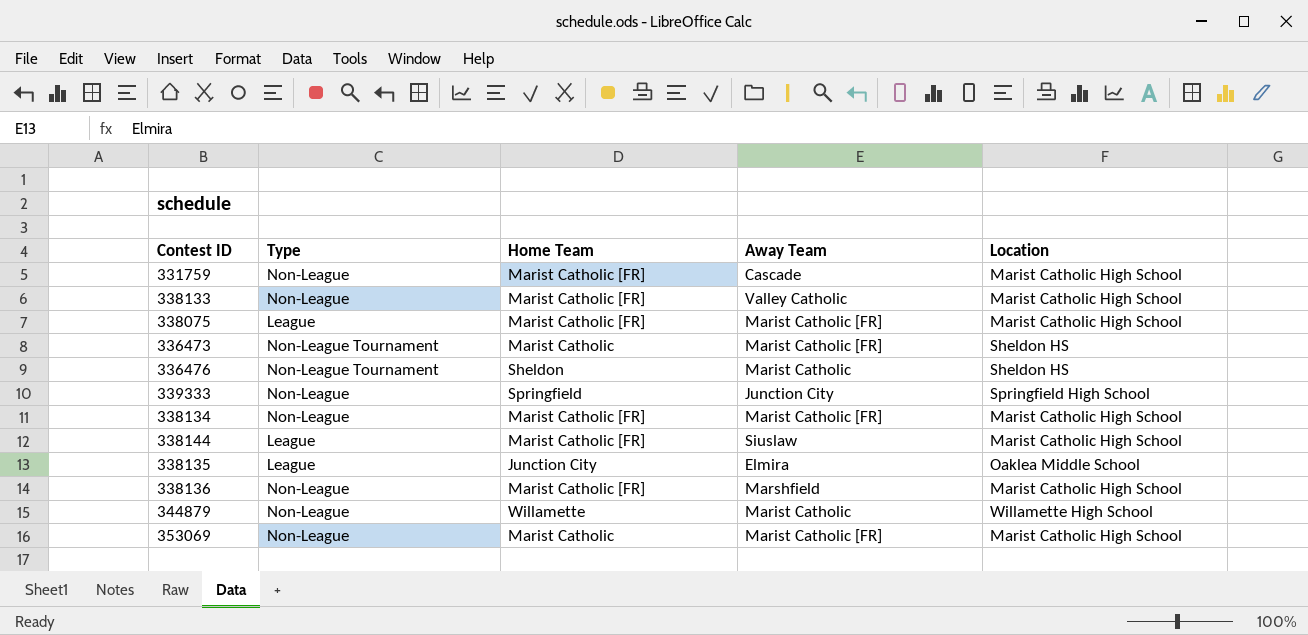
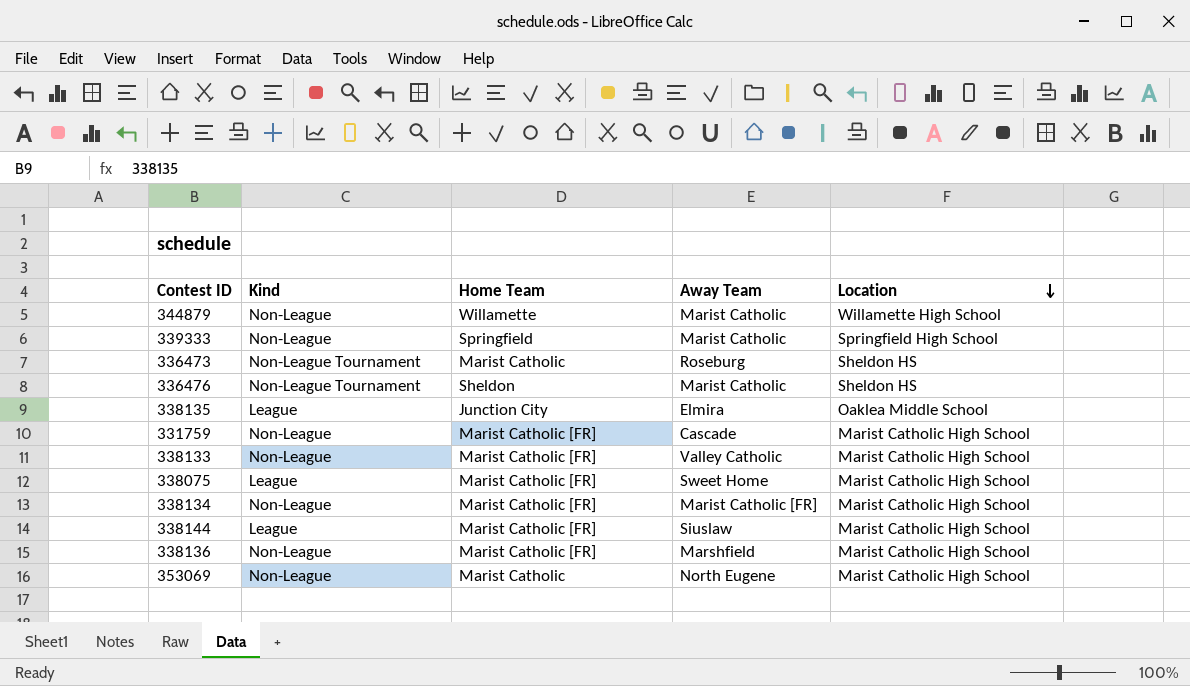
row order: none -> Location descending
column name: Type -> Kind
339333 | Away Team: Junction City -> Marist Catholic
336473 | Away Team: Marist Catholic [FR] -> Roseburg
338075 | Away Team: Marist Catholic [FR] -> Sweet Home
353069 | Away Team: Marist Catholic [FR] -> North Eugene

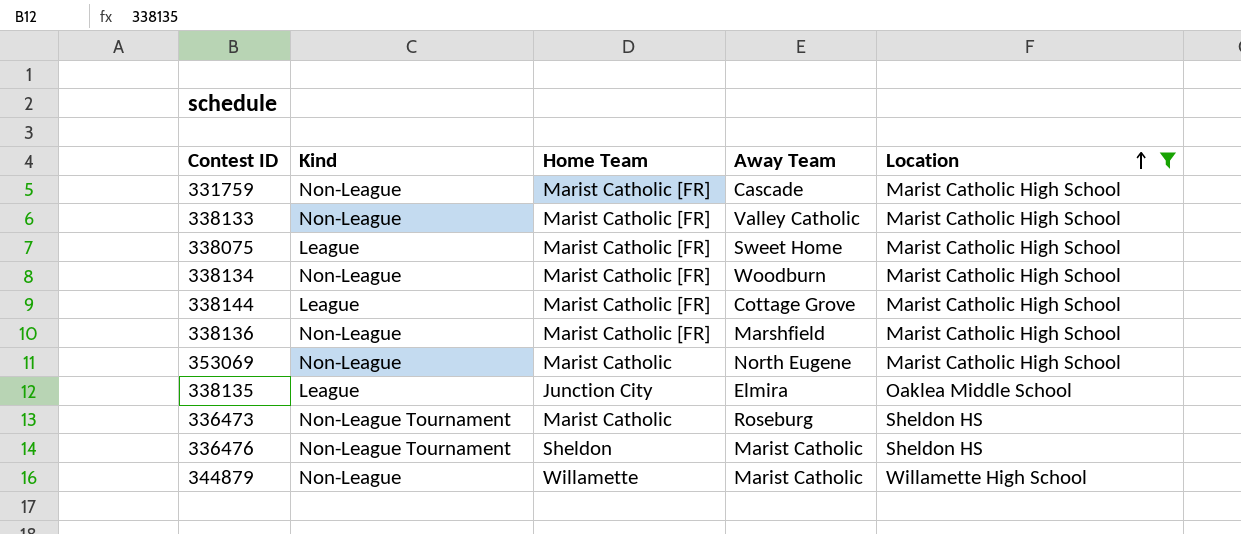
filter: none -> Location != Springfield High School
row order: Location descending -> Location ascending
338134 | Away Team: Marist Catholic [FR] -> Woodburn
338144 | Away Team: Siuslaw -> Cottage Grove

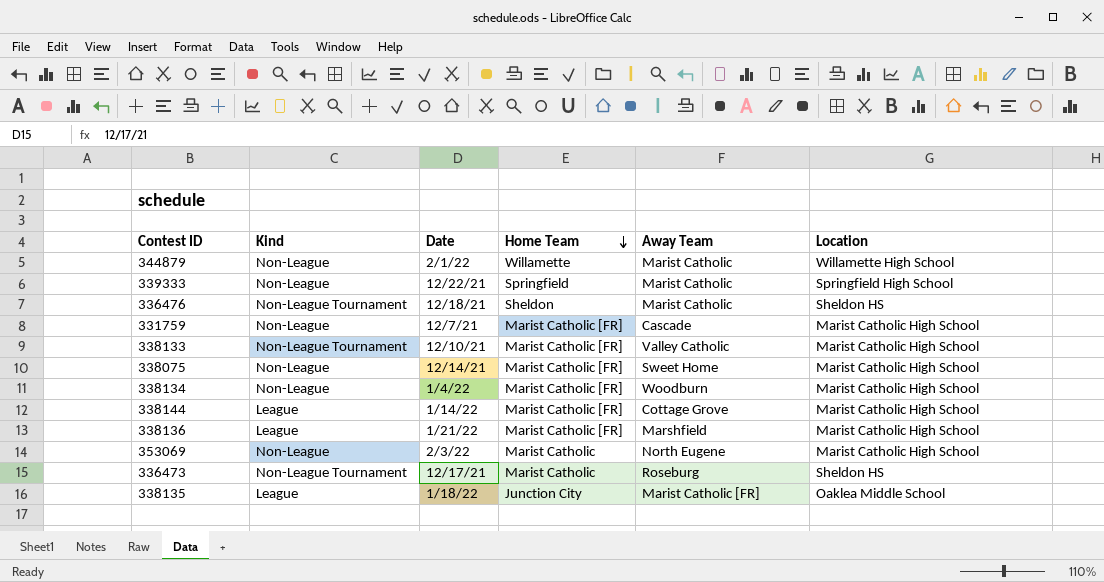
filter: Location != Springfield High School -> none
row order: Location ascending -> Home Team descending
column Date | position: none -> 3
338133 | Kind: Non-League -> Non-League Tournament
338075 | Kind: League -> Non-League
338136 | Kind: Non-League -> League
338135 | Away Team: Elmira -> Marist Catholic [FR]

